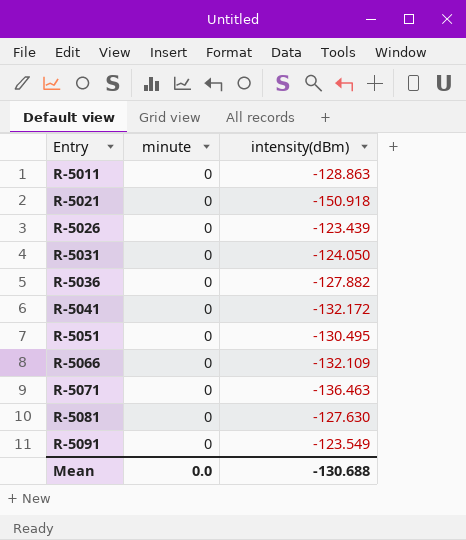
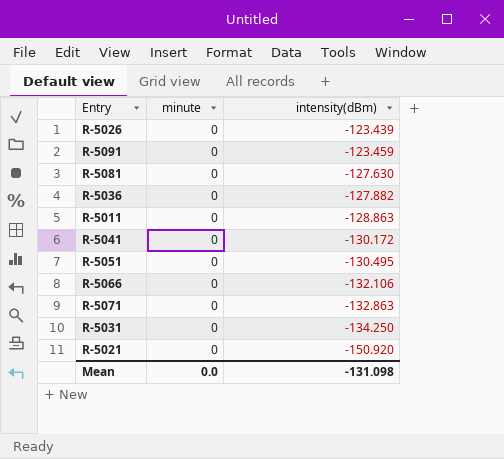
row order: Entry ascending -> intensity(dBm) descending
R-5091 | intensity(dBm): -123.549 -> -123.459
R-5041 | intensity(dBm): -132.172 -> -130.172
R-5066 | intensity(dBm): -132.109 -> -132.106
R-5071 | intensity(dBm): -136.463 -> -132.863
R-5031 | intensity(dBm): -124.050 -> -134.250
R-5021 | intensity(dBm): -150.918 -> -150.920
Mean | intensity(dBm): -130.688 -> -131.098

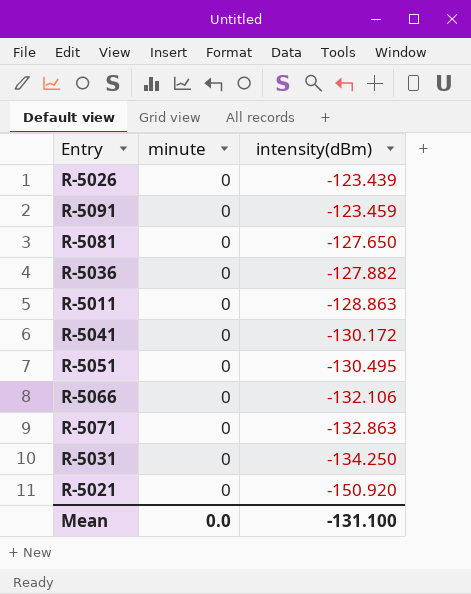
R-5081 | intensity(dBm): -127.630 -> -127.650
Mean | intensity(dBm): -131.098 -> -131.100

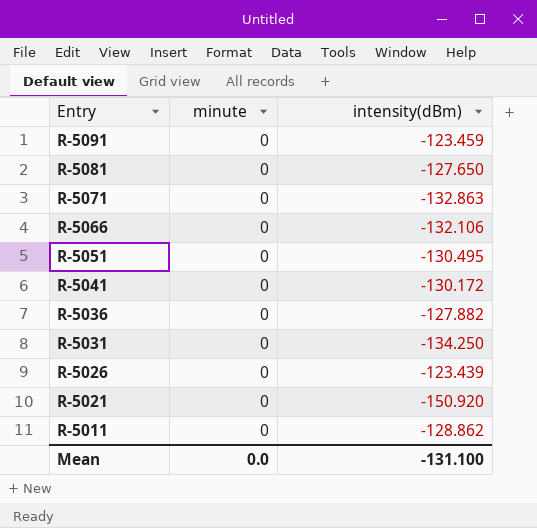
row order: intensity(dBm) descending -> Entry descending
R-5011 | intensity(dBm): -128.863 -> -128.862

